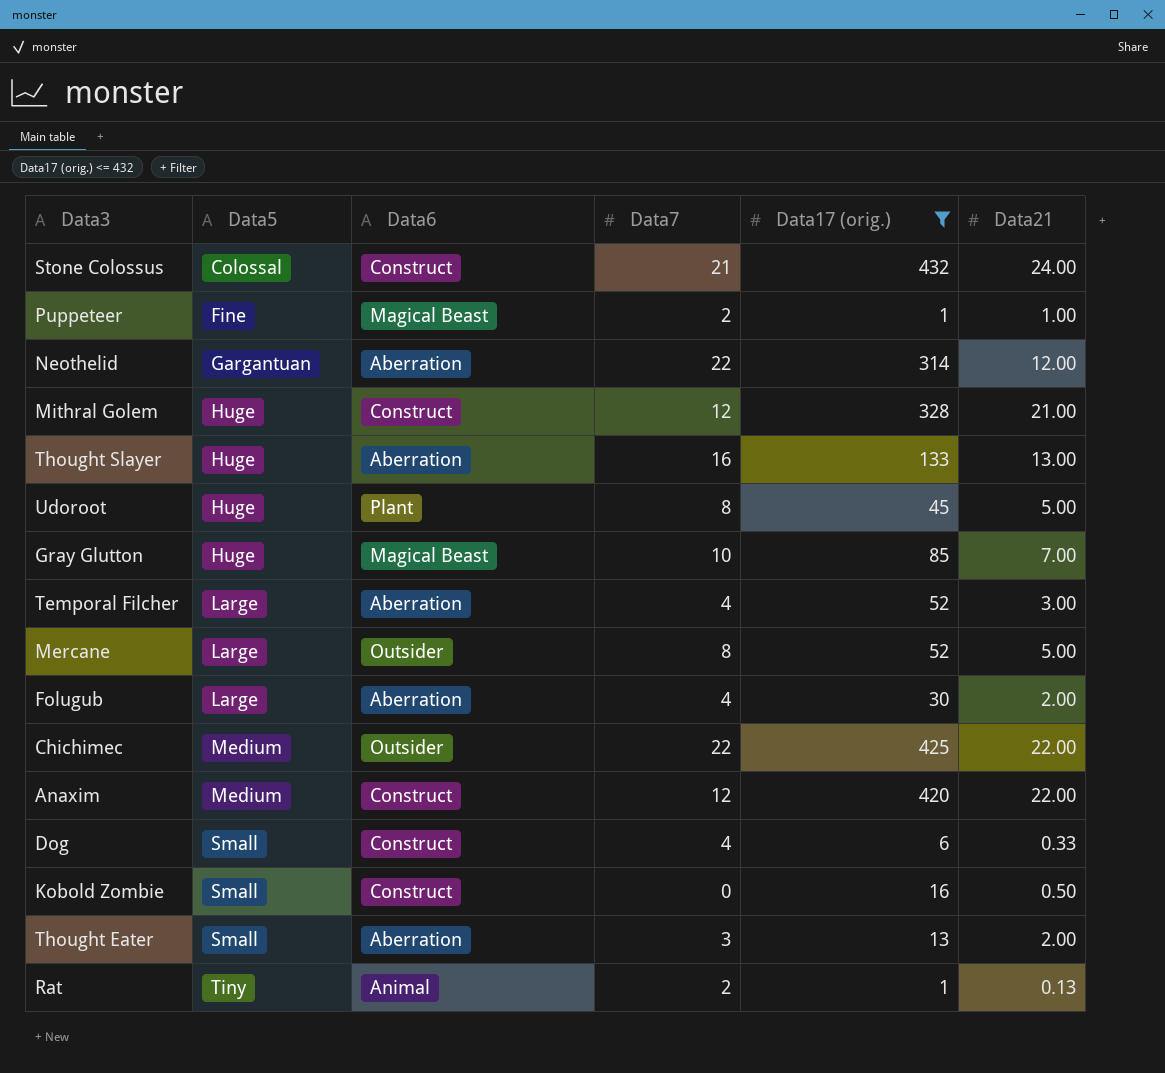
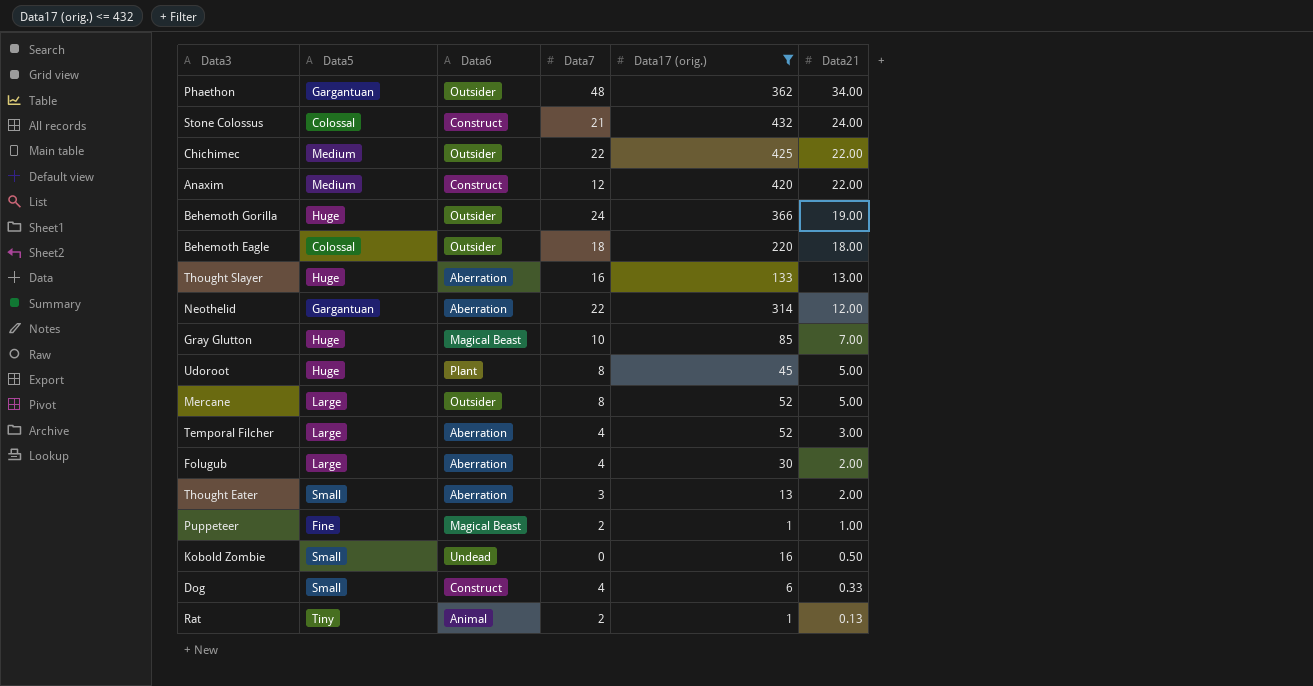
row order: Data5 ascending -> Data21 descending
row Mithral Golem: Huge | Construct | 12 | 328 | 21.00 -> none
row Phaethon: none -> Gargantuan | Outsider | 48 | 362 | 34.00
row Behemoth Gorilla: none -> Huge | Outsider | 24 | 366 | 19.00
row Behemoth Eagle: none -> Colossal | Outsider | 18 | 220 | 18.00
Kobold Zombie | Data6: Construct -> Undead

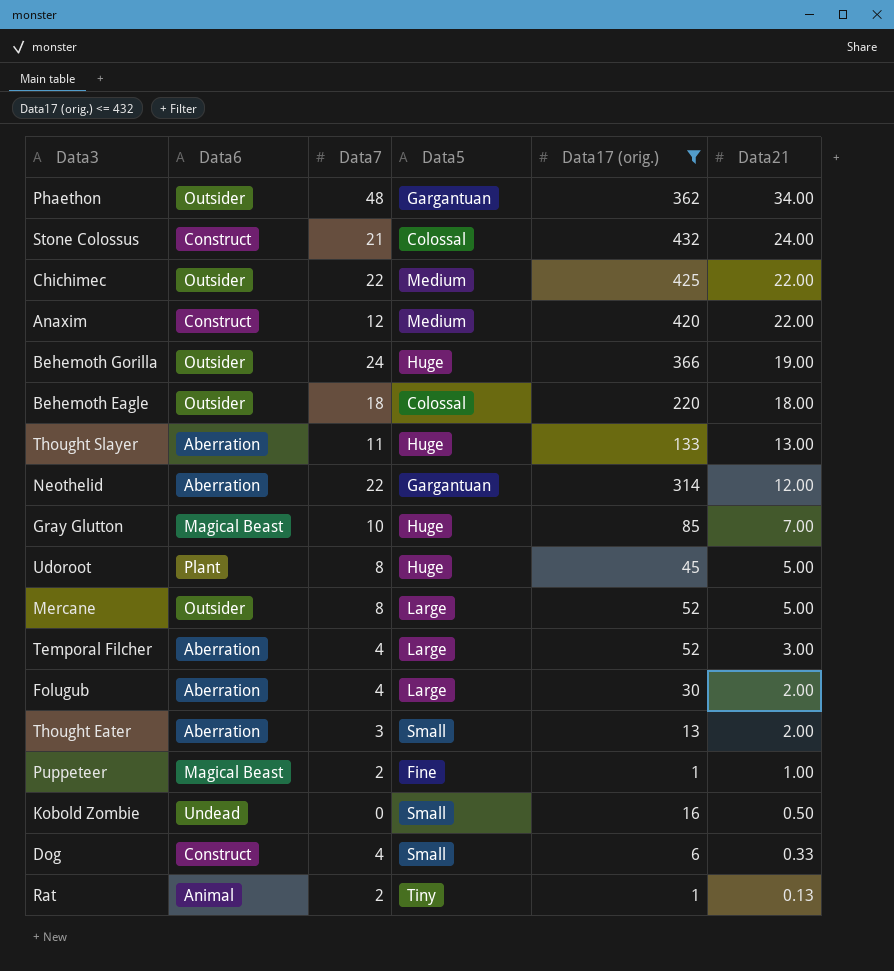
column Data5 | position: 2 -> 4
Thought Slayer | Data7: 16 -> 11

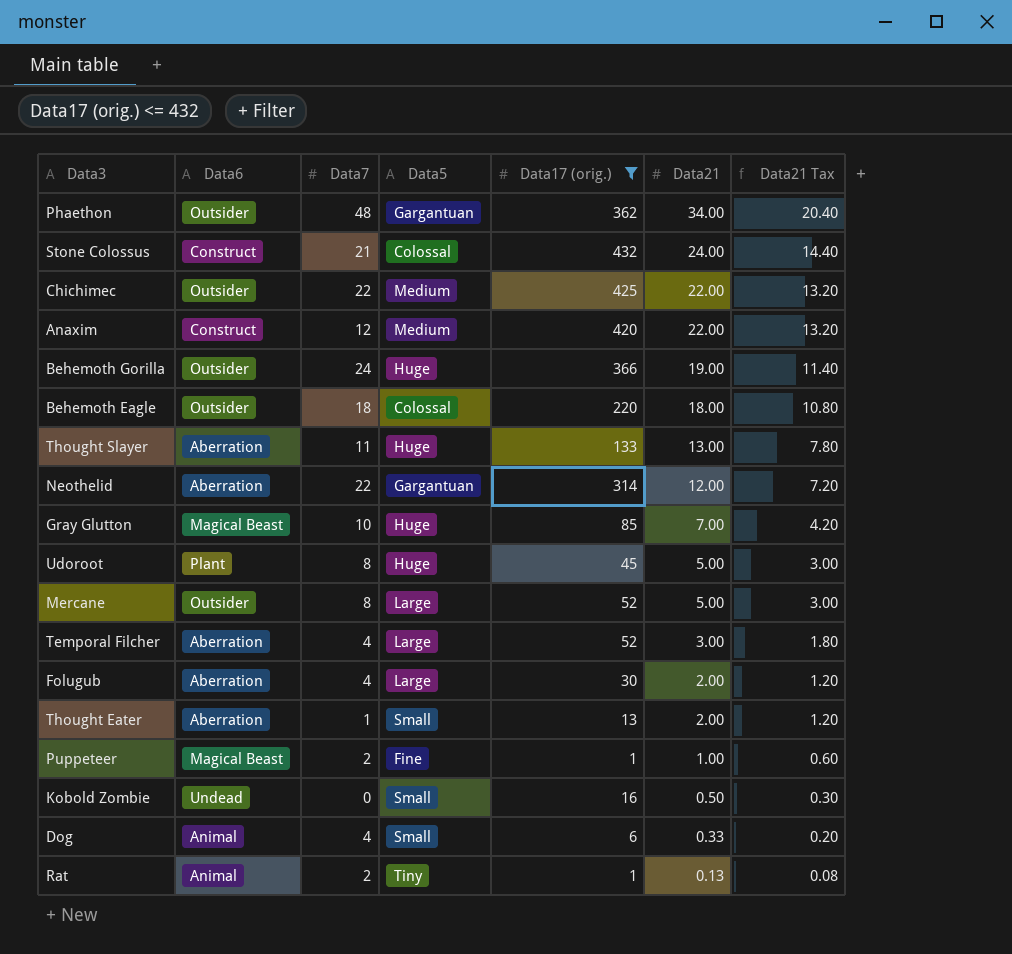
column Data21 Tax | formula: none -> [Data21] * 0.6
Thought Eater | Data7: 3 -> 1
Dog | Data6: Construct -> Animal

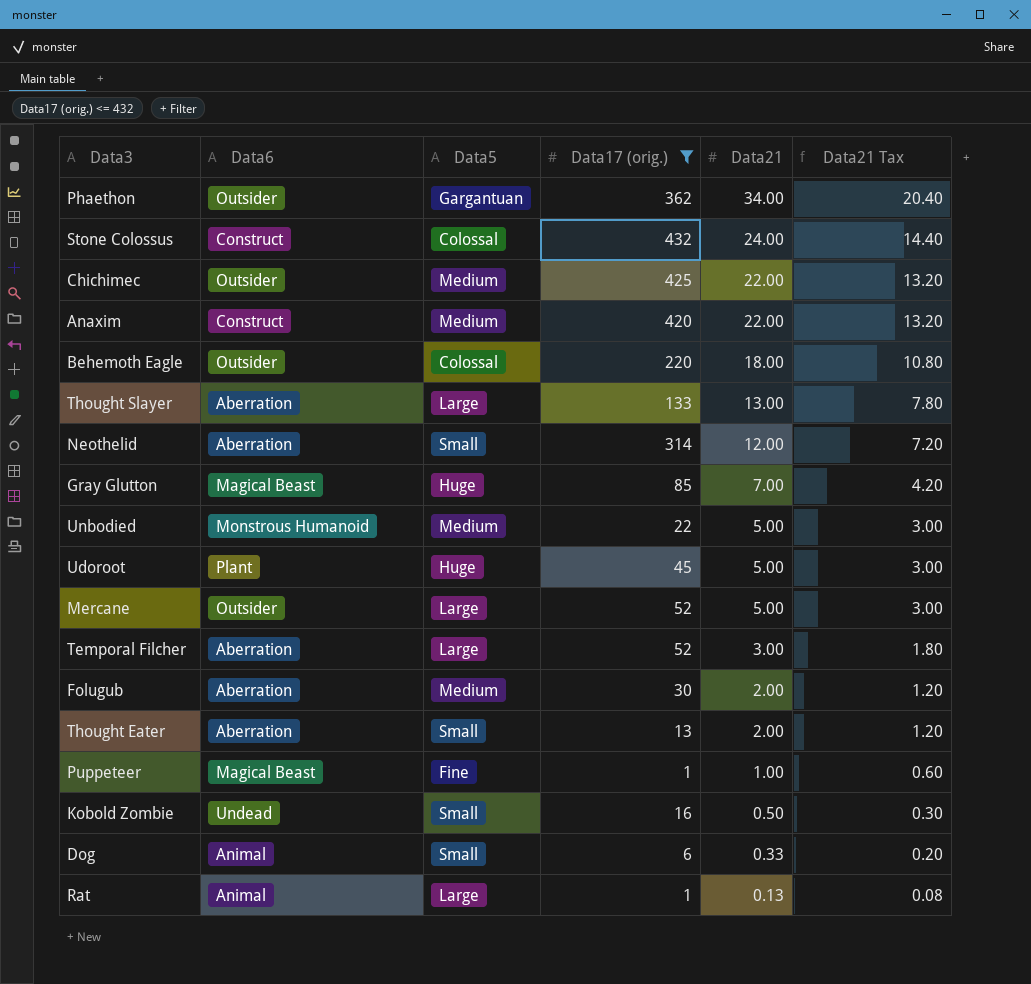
column Data7 | position: 3 -> none
row Behemoth Gorilla: Outsider | 24 | Huge | 366 | 19.00 | 11.40 -> none
Thought Slayer | Data5: Huge -> Large
Neothelid | Data5: Gargantuan -> Small
row Unbodied: none -> Monstrous Humanoid | Medium | 22 | 5.00 | 3.00
Folugub | Data5: Large -> Medium
Rat | Data5: Tiny -> Large

